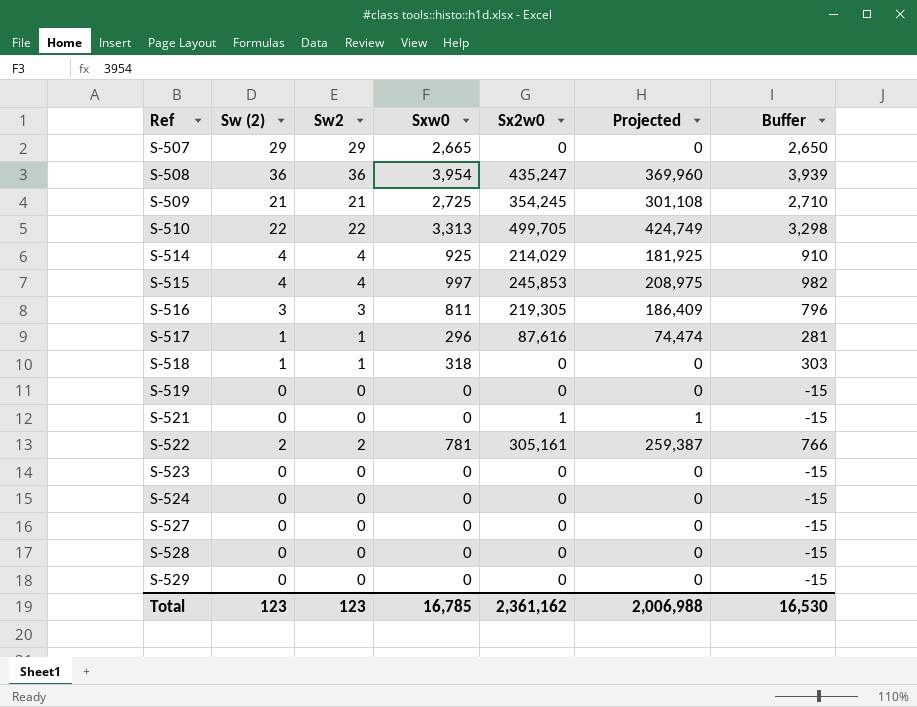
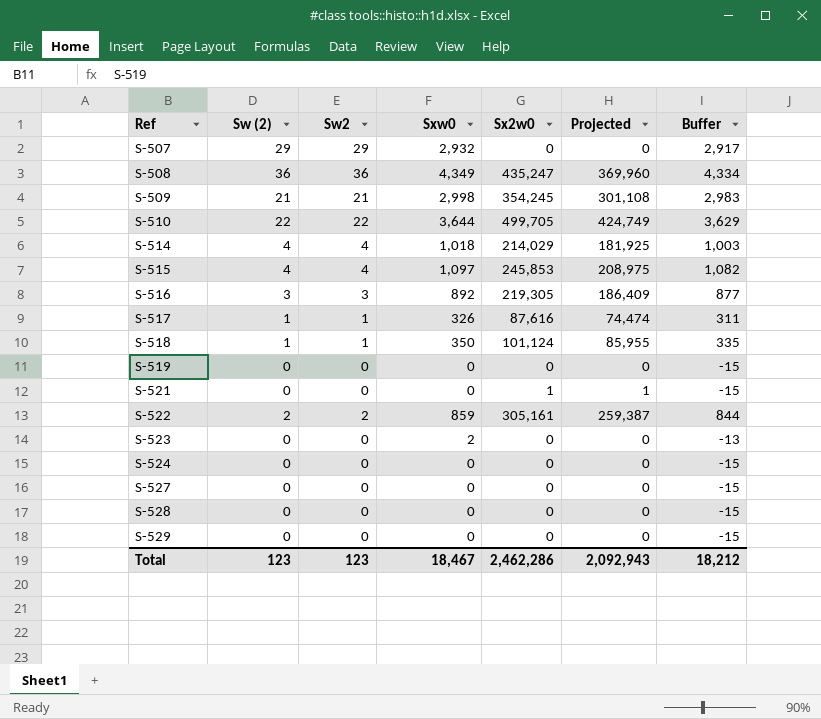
S-507 | Sxw0: 2,665 -> 2,932
S-507 | Buffer: 2,650 -> 2,917
S-508 | Sxw0: 3,954 -> 4,349
S-508 | Buffer: 3,939 -> 4,334
S-509 | Sxw0: 2,725 -> 2,998
S-509 | Buffer: 2,710 -> 2,983
S-510 | Sxw0: 3,313 -> 3,644
S-510 | Buffer: 3,298 -> 3,629
S-514 | Sxw0: 925 -> 1,018
S-514 | Buffer: 910 -> 1,003
S-515 | Sxw0: 997 -> 1,097
S-515 | Buffer: 982 -> 1,082
S-516 | Sxw0: 811 -> 892
S-516 | Buffer: 796 -> 877
S-517 | Sxw0: 296 -> 326
S-517 | Buffer: 281 -> 311
S-518 | Sxw0: 318 -> 350
S-518 | Sx2w0: 0 -> 101,124
S-518 | Projected: 0 -> 85,955
S-518 | Buffer: 303 -> 335
S-522 | Sxw0: 781 -> 859
S-522 | Buffer: 766 -> 844
S-523 | Sxw0: 0 -> 2
S-523 | Buffer: -15 -> -13
Total | Sxw0: 16,785 -> 18,467
Total | Sx2w0: 2,361,162 -> 2,462,286
Total | Projected: 2,006,988 -> 2,092,943
Total | Buffer: 16,530 -> 18,212

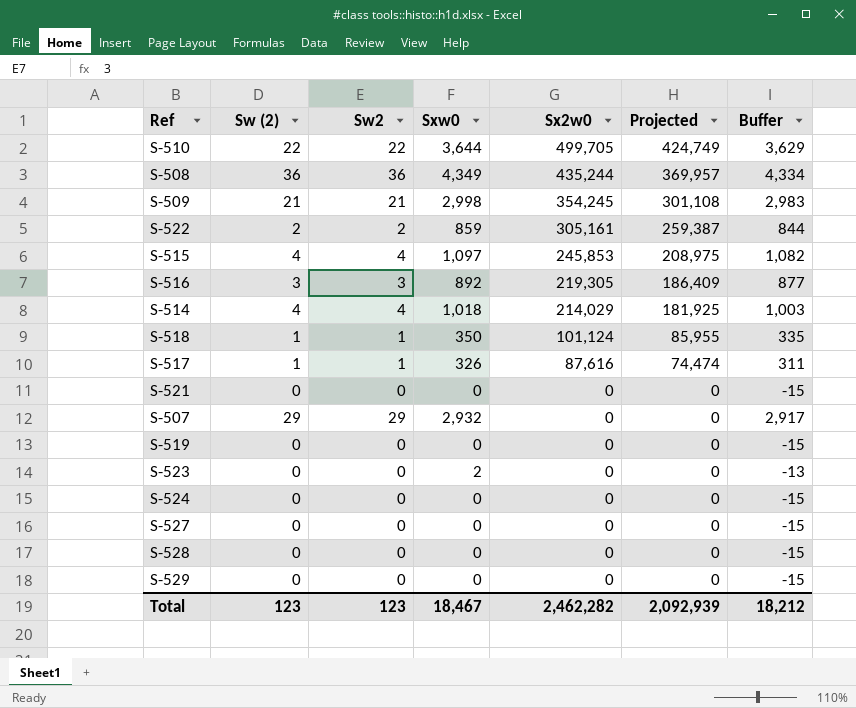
row order: Ref ascending -> Sx2w0 descending
S-508 | Sx2w0: 435,247 -> 435,244
S-508 | Projected: 369,960 -> 369,957
S-521 | Sx2w0: 1 -> 0
S-521 | Projected: 1 -> 0
Total | Sx2w0: 2,462,286 -> 2,462,282
Total | Projected: 2,092,943 -> 2,092,939

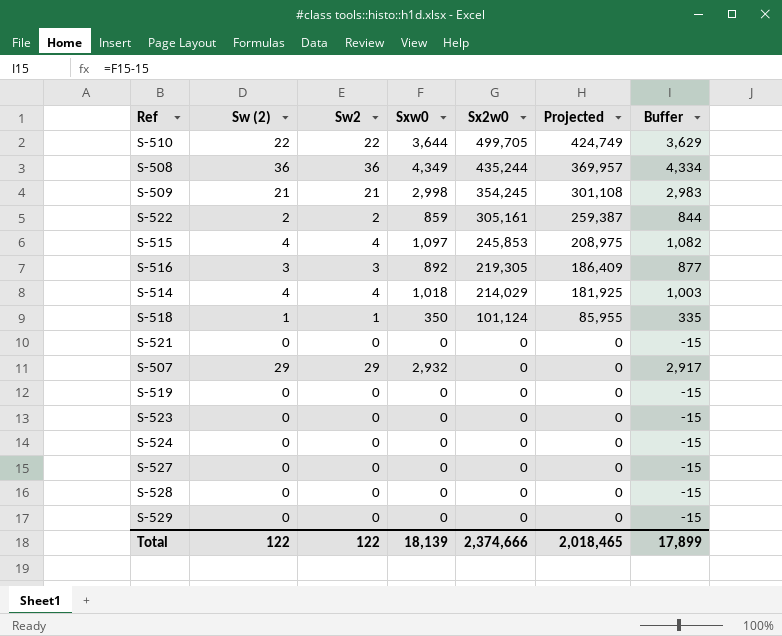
row S-517: 1 | 1 | 326 | 87,616 | 74,474 | 311 -> none
S-523 | Sxw0: 2 -> 0
S-523 | Buffer: -13 -> -15
Total | Sw (2): 123 -> 122
Total | Sw2: 123 -> 122
Total | Sxw0: 18,467 -> 18,139
Total | Sx2w0: 2,462,282 -> 2,374,666
Total | Projected: 2,092,939 -> 2,018,465
Total | Buffer: 18,212 -> 17,899

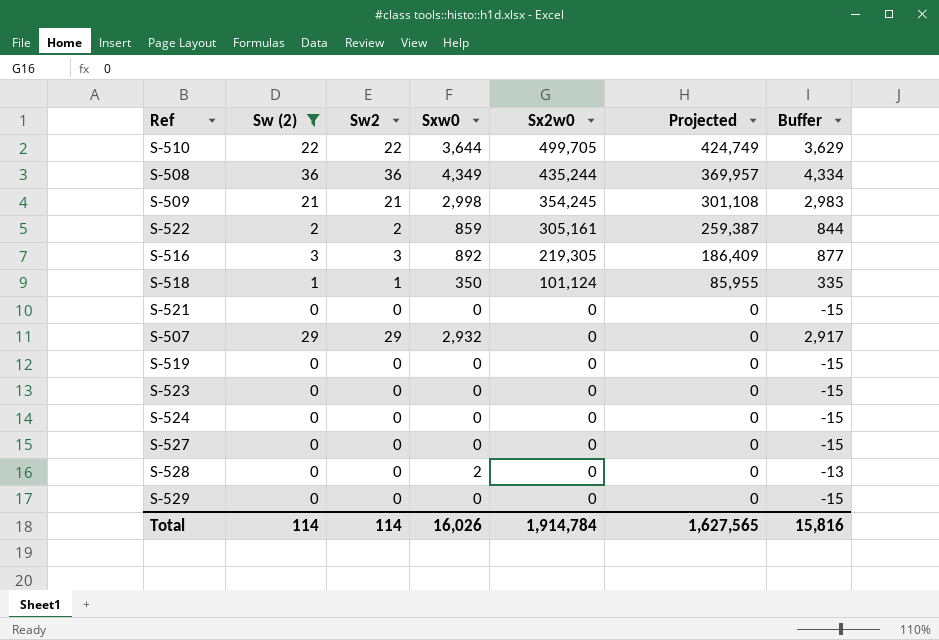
filter: none -> Sw (2) != 4
S-528 | Sxw0: 0 -> 2
S-528 | Buffer: -15 -> -13
Total | Sw (2): 122 -> 114
Total | Sw2: 122 -> 114
Total | Sxw0: 18,139 -> 16,026
Total | Sx2w0: 2,374,666 -> 1,914,784
Total | Projected: 2,018,465 -> 1,627,565
Total | Buffer: 17,899 -> 15,816

